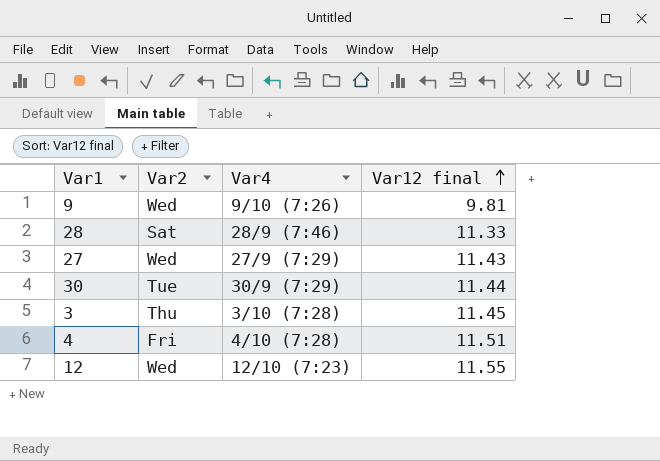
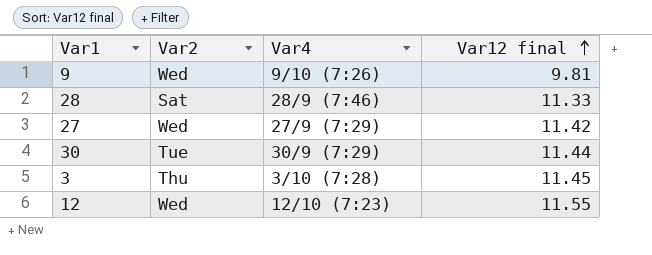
row 4: Fri | 4/10 (7:28) | 11.51 -> none
27 | Var12 final: 11.43 -> 11.42

